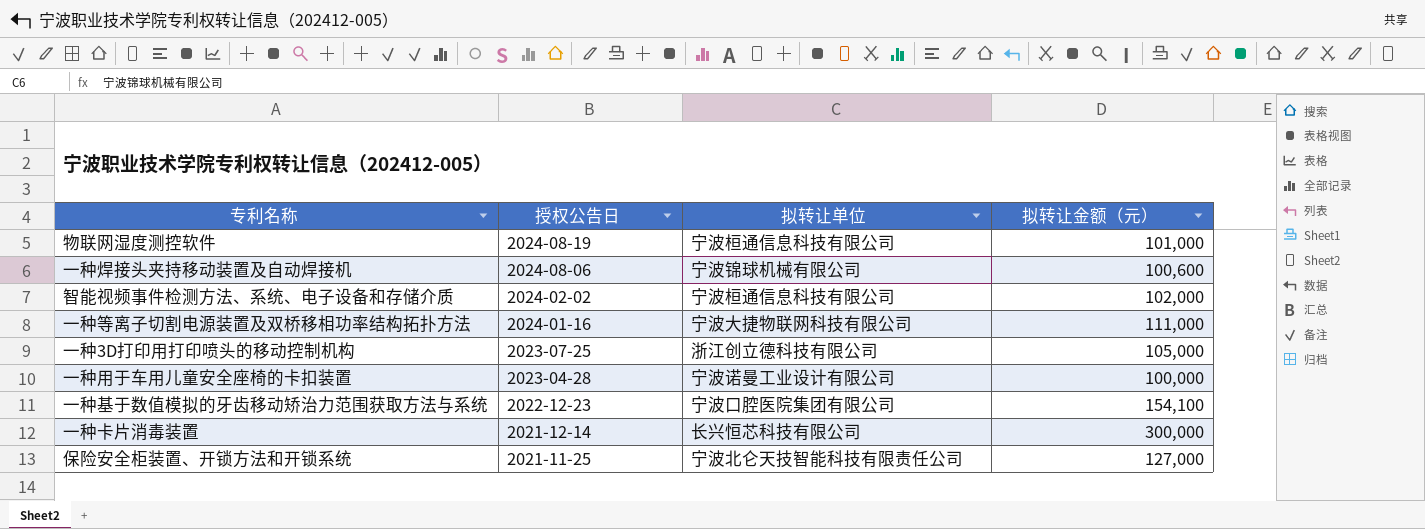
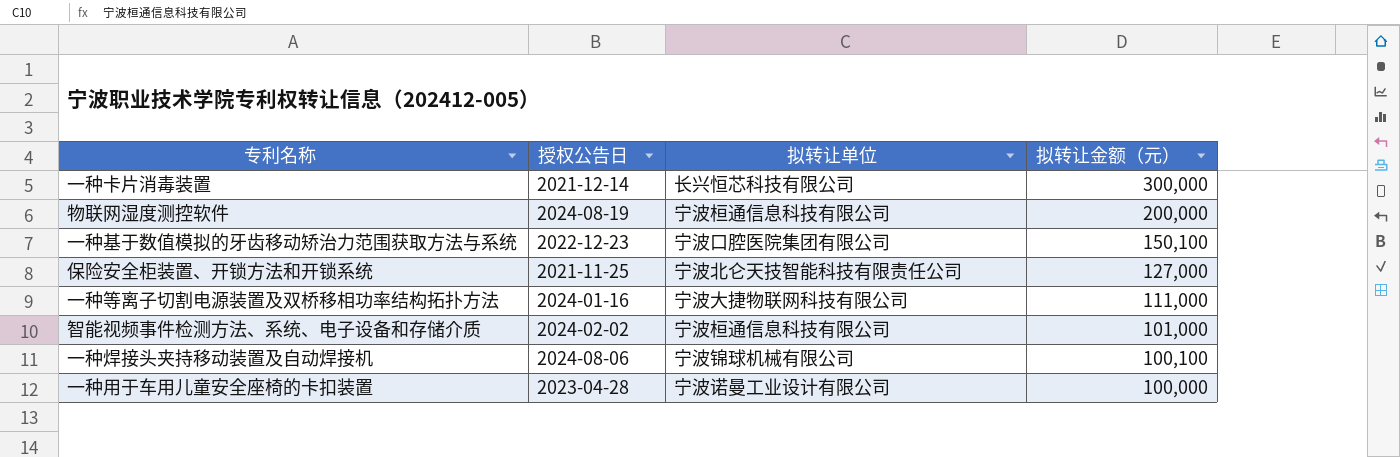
row order: 授权公告日 descending -> 拟转让金额（元） descending
row 一种3D打印用打印喷头的移动控制机构: 2023-07-25 | 浙江创立德科技有限公司 | 105,000 -> none
物联网湿度测控软件 | 拟转让金额（元）: 101,000 -> 200,000
一种基于数值模拟的牙齿移动矫治力范围获取方法与系统 | 拟转让金额（元）: 154,100 -> 150,100
智能视频事件检测方法、系统、电子设备和存储介质 | 拟转让金额（元）: 102,000 -> 101,000
一种焊接头夹持移动装置及自动焊接机 | 拟转让金额（元）: 100,600 -> 100,100

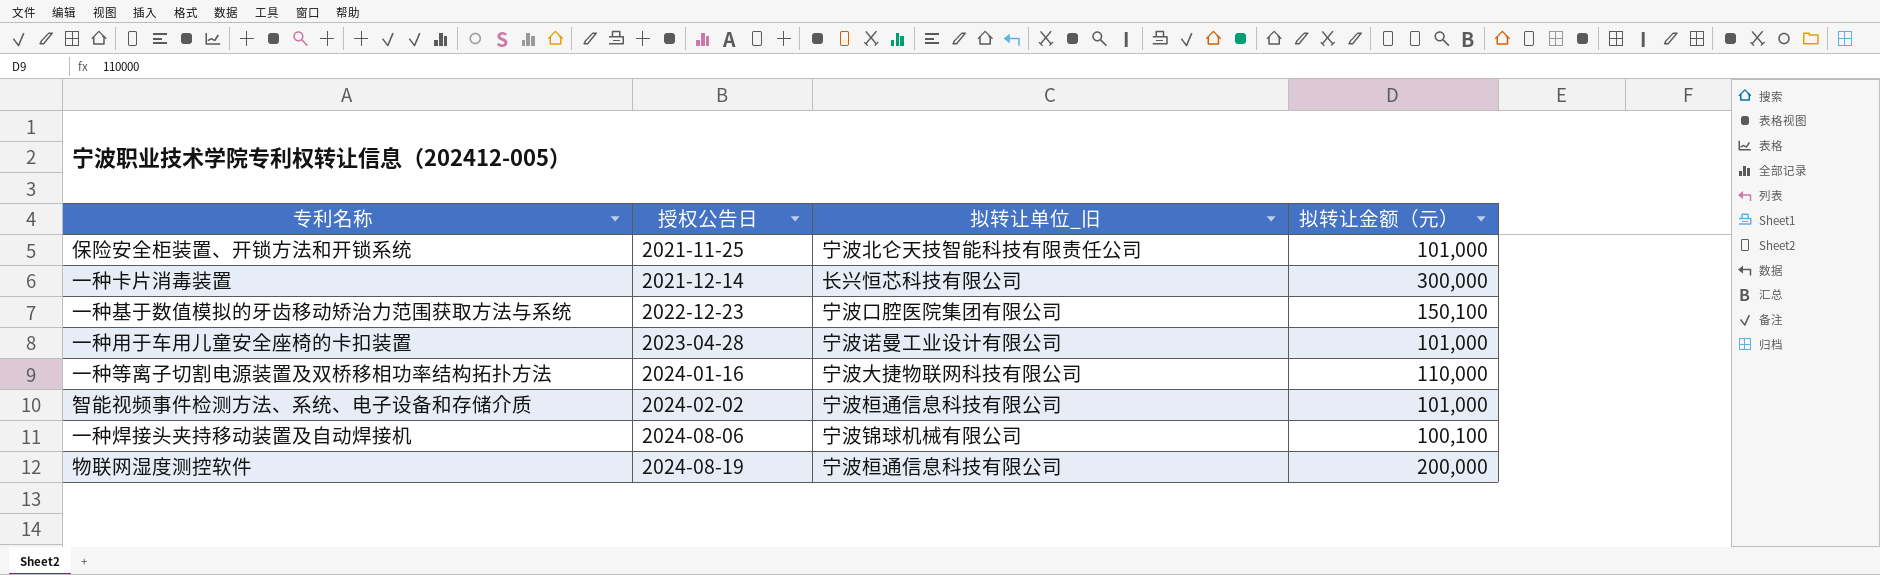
row order: 拟转让金额（元） descending -> 授权公告日 ascending
column name: 拟转让单位 -> 拟转让单位_旧
保险安全柜装置、开锁方法和开锁系统 | 拟转让金额（元）: 127,000 -> 101,000
一种用于车用儿童安全座椅的卡扣装置 | 拟转让金额（元）: 100,000 -> 101,000
一种等离子切割电源装置及双桥移相功率结构拓扑方法 | 拟转让金额（元）: 111,000 -> 110,000

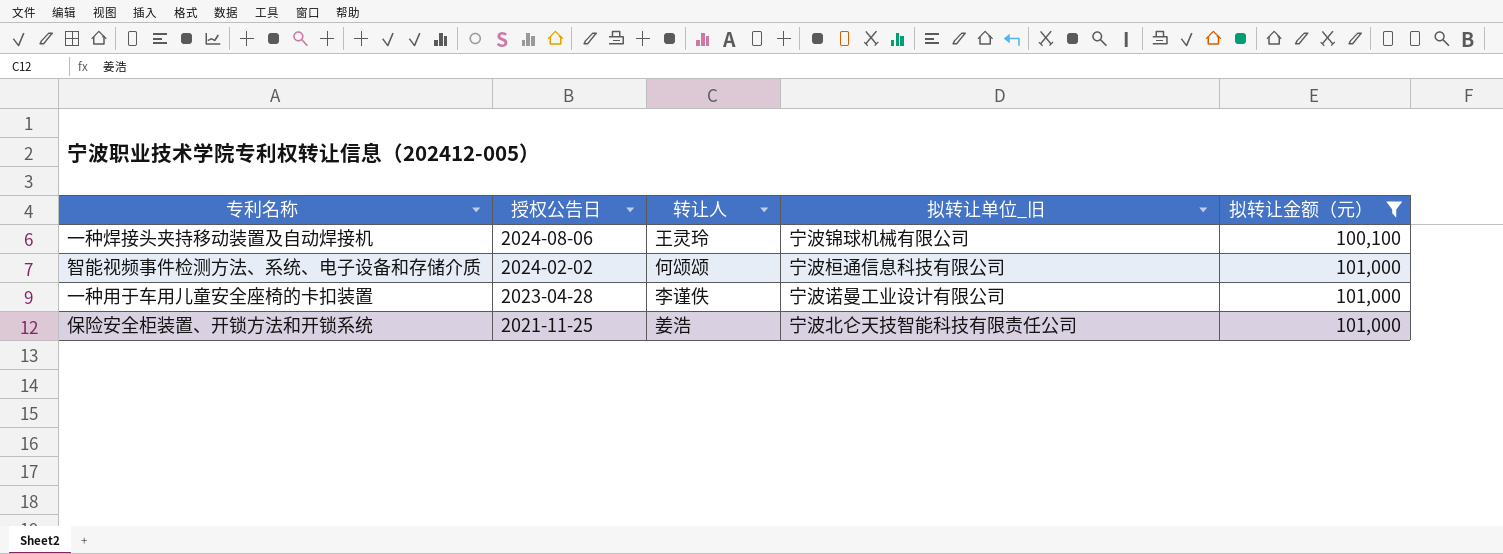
filter: none -> 拟转让金额（元） <= 101,000
row order: 授权公告日 ascending -> 授权公告日 descending
column 转让人 | position: none -> 3

